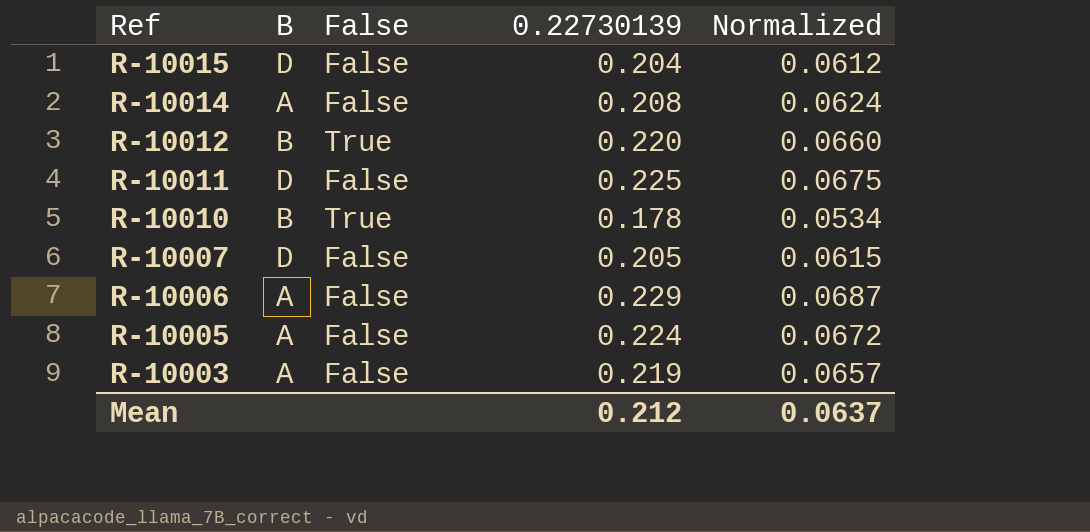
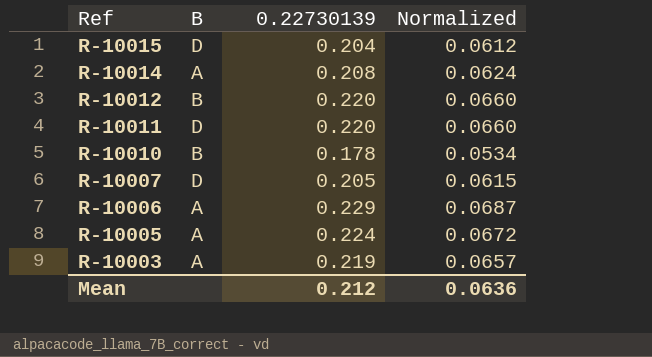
column False | position: 3 -> none
R-10011 | 0.22730139: 0.225 -> 0.220
R-10011 | Normalized: 0.0675 -> 0.0660
Mean | Normalized: 0.0637 -> 0.0636

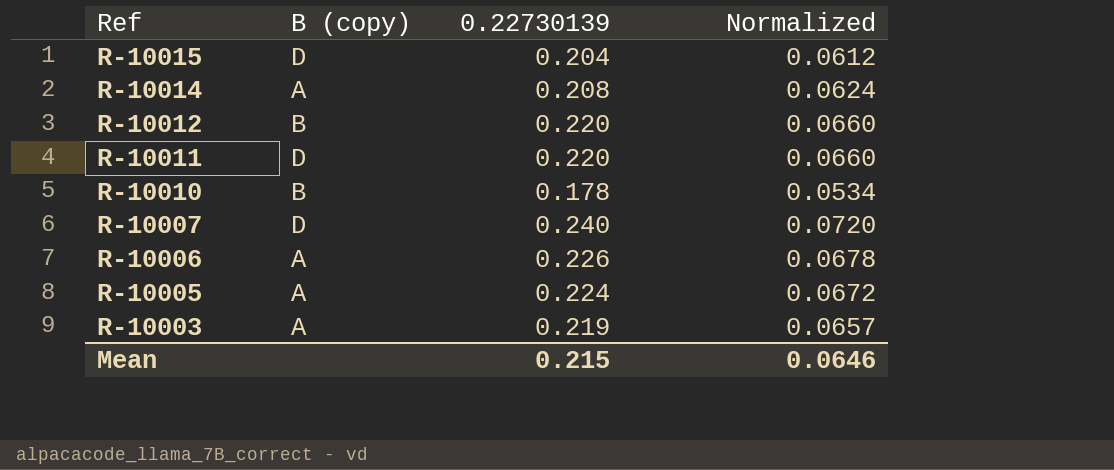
column name: B -> B (copy)
R-10007 | 0.22730139: 0.205 -> 0.240
R-10007 | Normalized: 0.0615 -> 0.0720
R-10006 | 0.22730139: 0.229 -> 0.226
R-10006 | Normalized: 0.0687 -> 0.0678
Mean | 0.22730139: 0.212 -> 0.215
Mean | Normalized: 0.0636 -> 0.0646

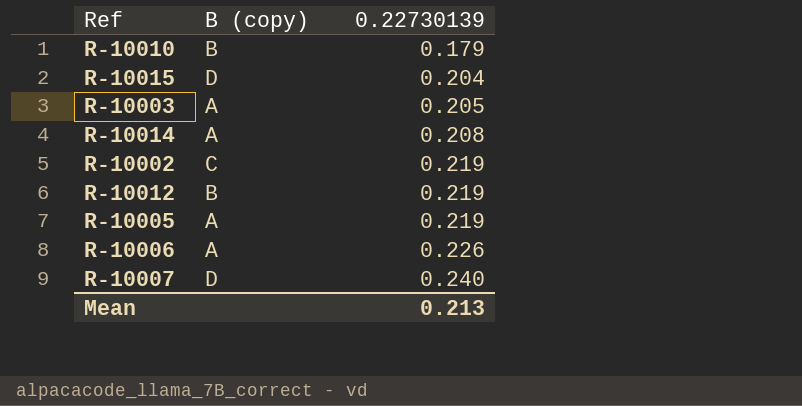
row order: Ref descending -> 0.22730139 ascending
column Normalized | formula: [0.22730139] * 0.3 -> none
row R-10011: D | 0.220 | 0.0660 -> none
R-10010 | 0.22730139: 0.178 -> 0.179
R-10003 | 0.22730139: 0.219 -> 0.205
row R-10002: none -> C | 0.219
R-10012 | 0.22730139: 0.220 -> 0.219
R-10005 | 0.22730139: 0.224 -> 0.219
Mean | 0.22730139: 0.215 -> 0.213

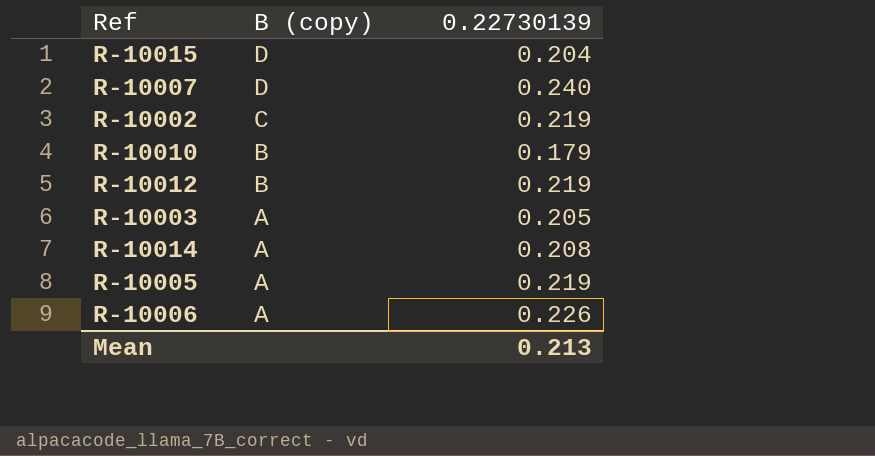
row order: 0.22730139 ascending -> B (copy) descending

